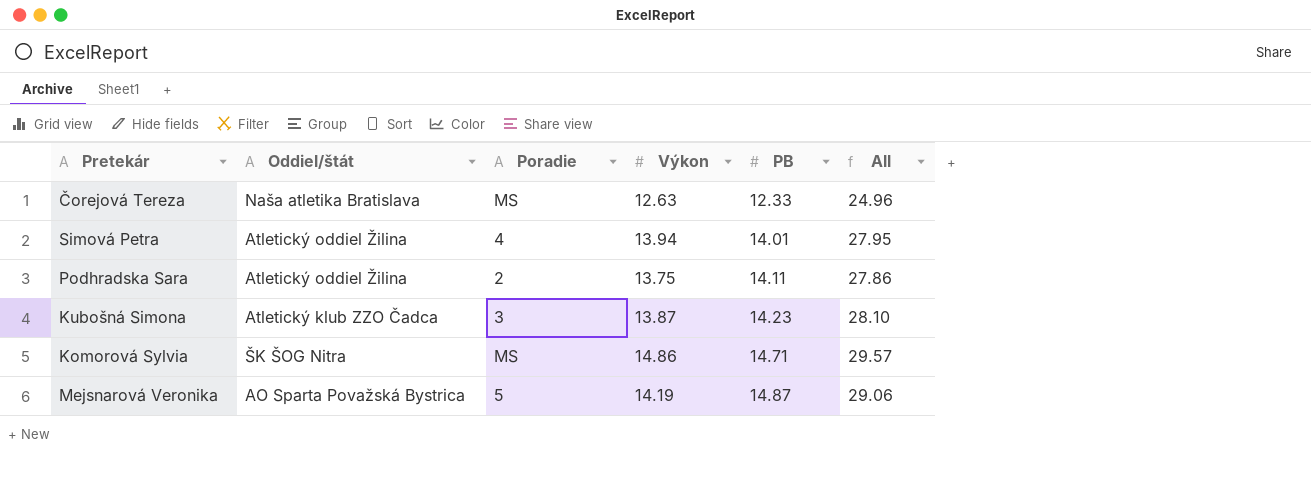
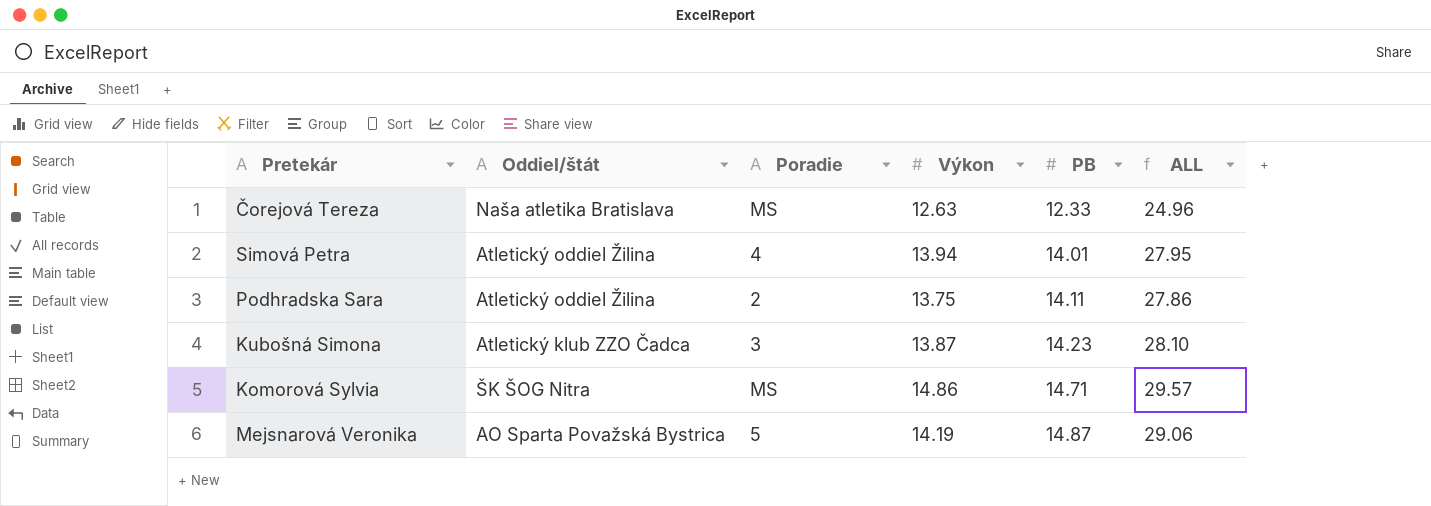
column name: All -> ALL

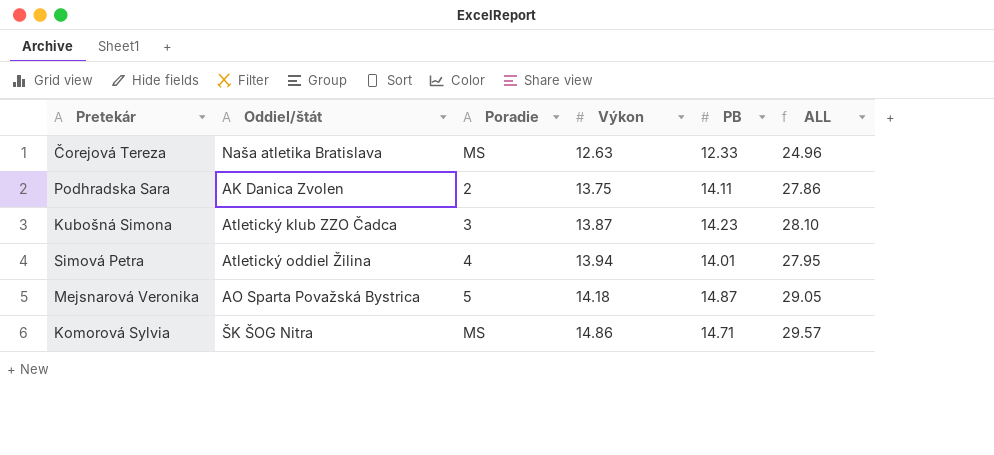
row order: PB ascending -> Výkon ascending
Podhradska Sara | Oddiel/štát: Atletický oddiel Žilina -> AK Danica Zvolen
Mejsnarová Veronika | Výkon: 14.19 -> 14.18
Mejsnarová Veronika | ALL: 29.06 -> 29.05

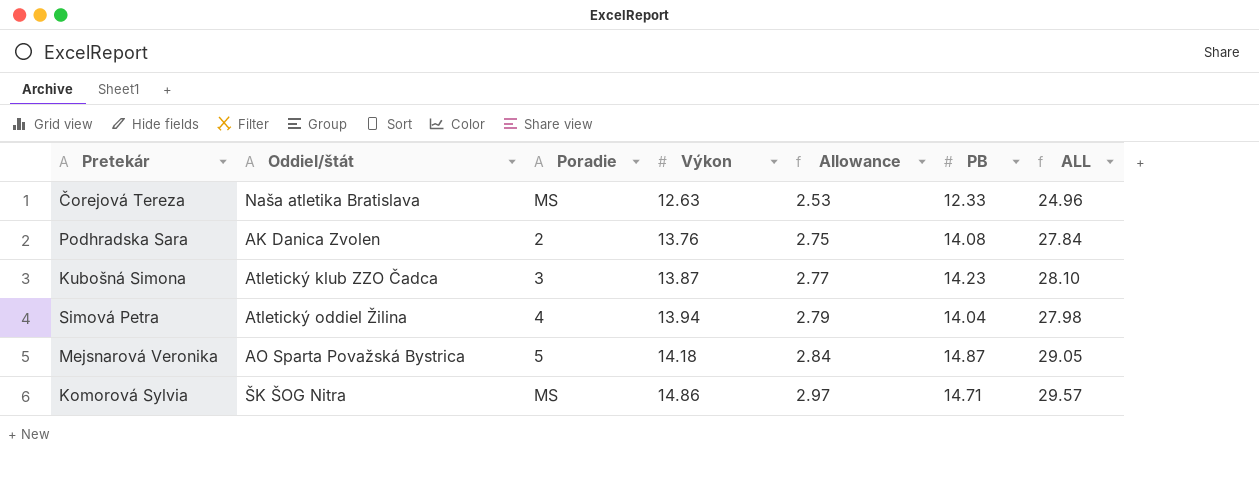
column Allowance | formula: none -> [Výkon] * 0.2
Podhradska Sara | Výkon: 13.75 -> 13.76
Podhradska Sara | PB: 14.11 -> 14.08
Podhradska Sara | ALL: 27.86 -> 27.84
Simová Petra | PB: 14.01 -> 14.04
Simová Petra | ALL: 27.95 -> 27.98

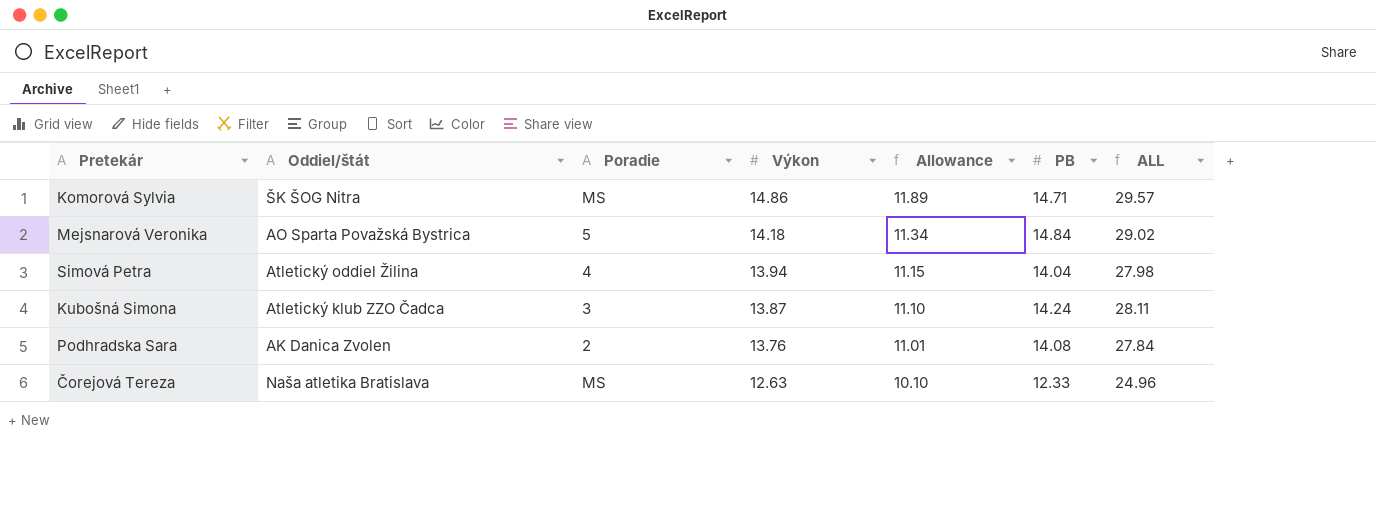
row order: Výkon ascending -> Výkon descending
column Allowance | formula: [Výkon] * 0.2 -> [Výkon] * 0.8
Mejsnarová Veronika | PB: 14.87 -> 14.84
Mejsnarová Veronika | ALL: 29.05 -> 29.02
Kubošná Simona | PB: 14.23 -> 14.24
Kubošná Simona | ALL: 28.10 -> 28.11

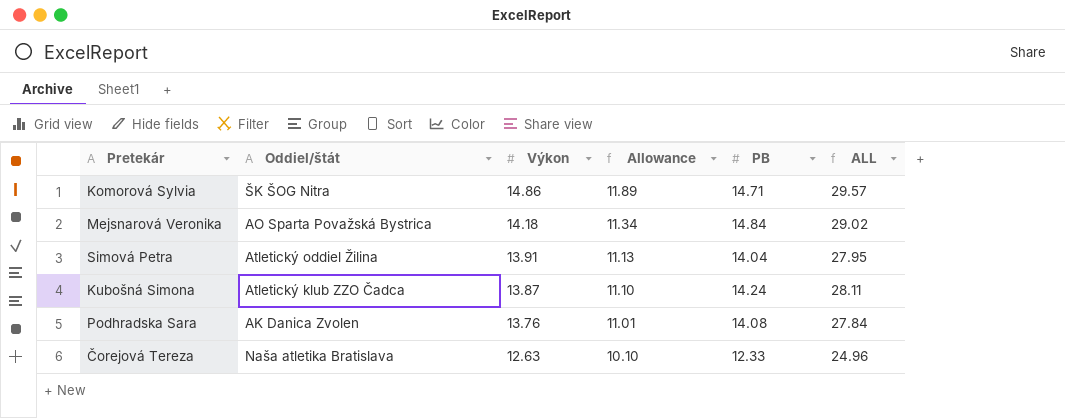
column Poradie | position: 3 -> none
Simová Petra | Výkon: 13.94 -> 13.91
Simová Petra | Allowance: 11.15 -> 11.13
Simová Petra | ALL: 27.98 -> 27.95

